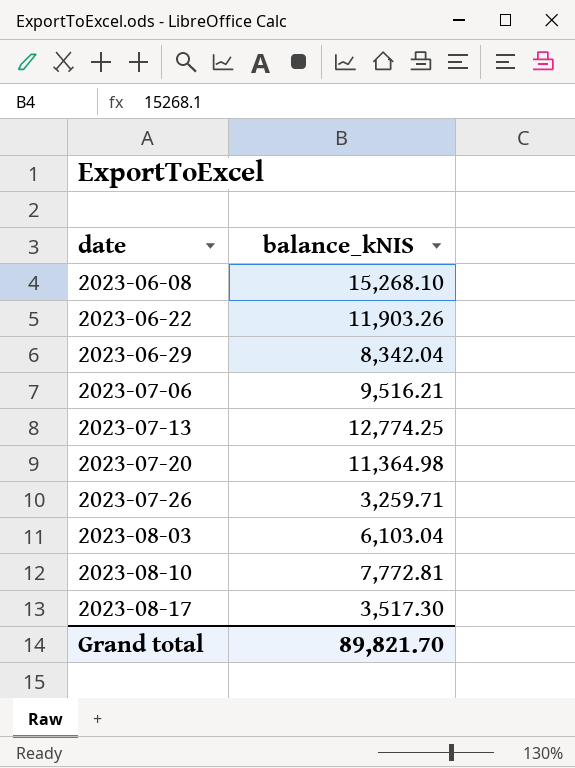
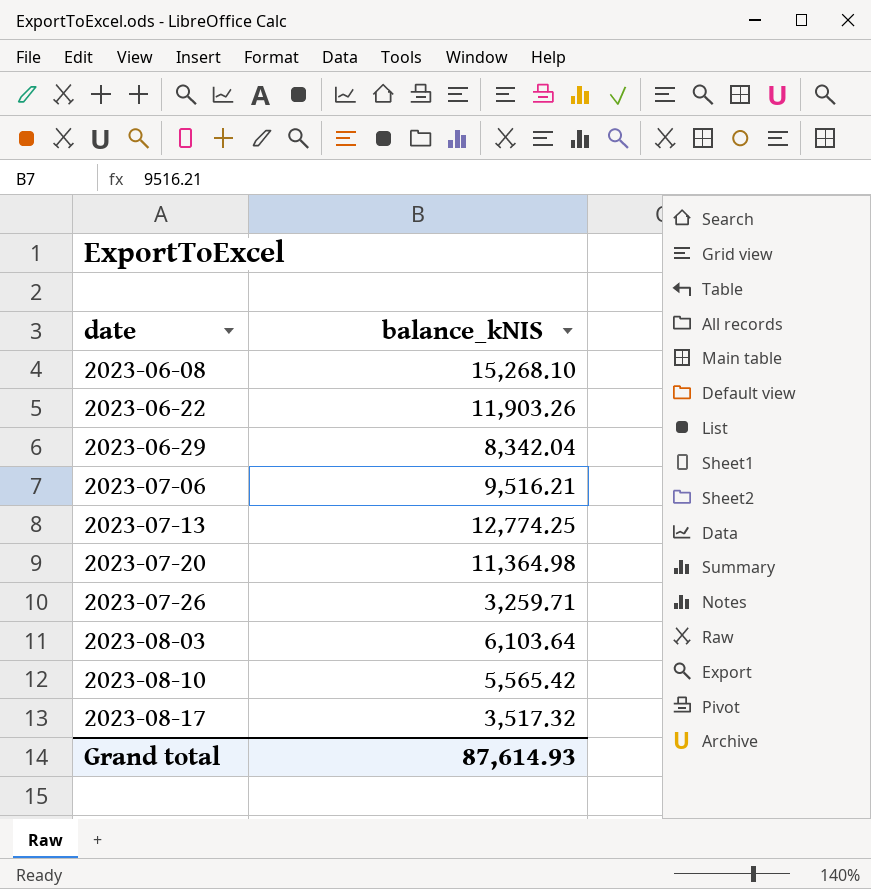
2023-08-03 | balance_kNIS: 6,103.04 -> 6,103.64
2023-08-10 | balance_kNIS: 7,772.81 -> 5,565.42
2023-08-17 | balance_kNIS: 3,517.30 -> 3,517.32
Grand total | balance_kNIS: 89,821.70 -> 87,614.93

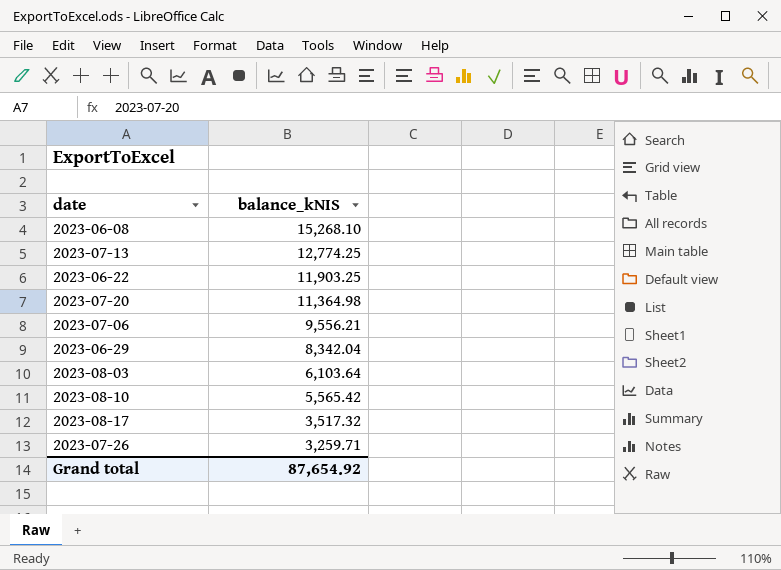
row order: date ascending -> balance_kNIS descending
2023-06-22 | balance_kNIS: 11,903.26 -> 11,903.25
2023-07-06 | balance_kNIS: 9,516.21 -> 9,556.21
Grand total | balance_kNIS: 87,614.93 -> 87,654.92

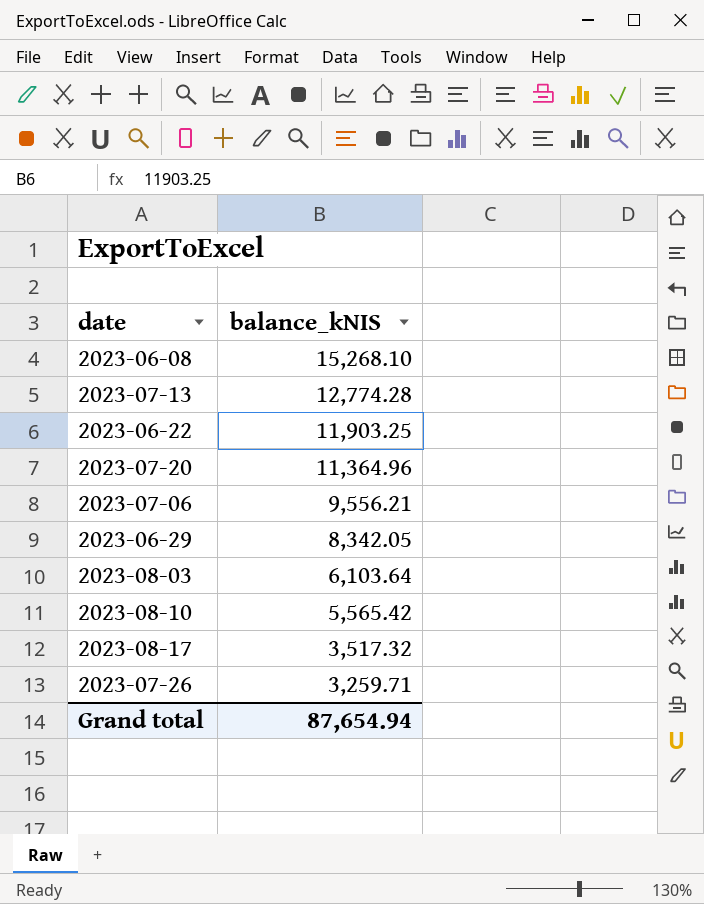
2023-07-13 | balance_kNIS: 12,774.25 -> 12,774.28
2023-07-20 | balance_kNIS: 11,364.98 -> 11,364.96
2023-06-29 | balance_kNIS: 8,342.04 -> 8,342.05
Grand total | balance_kNIS: 87,654.92 -> 87,654.94

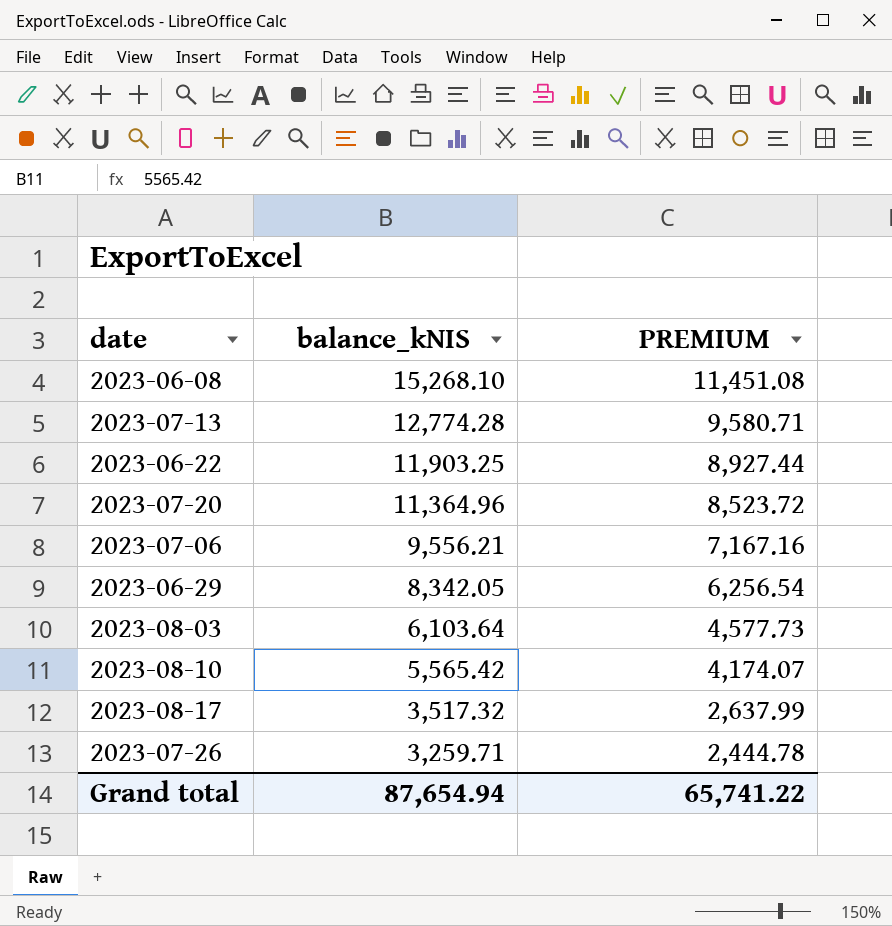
column PREMIUM | formula: none -> [balance_kNIS] * 0.75

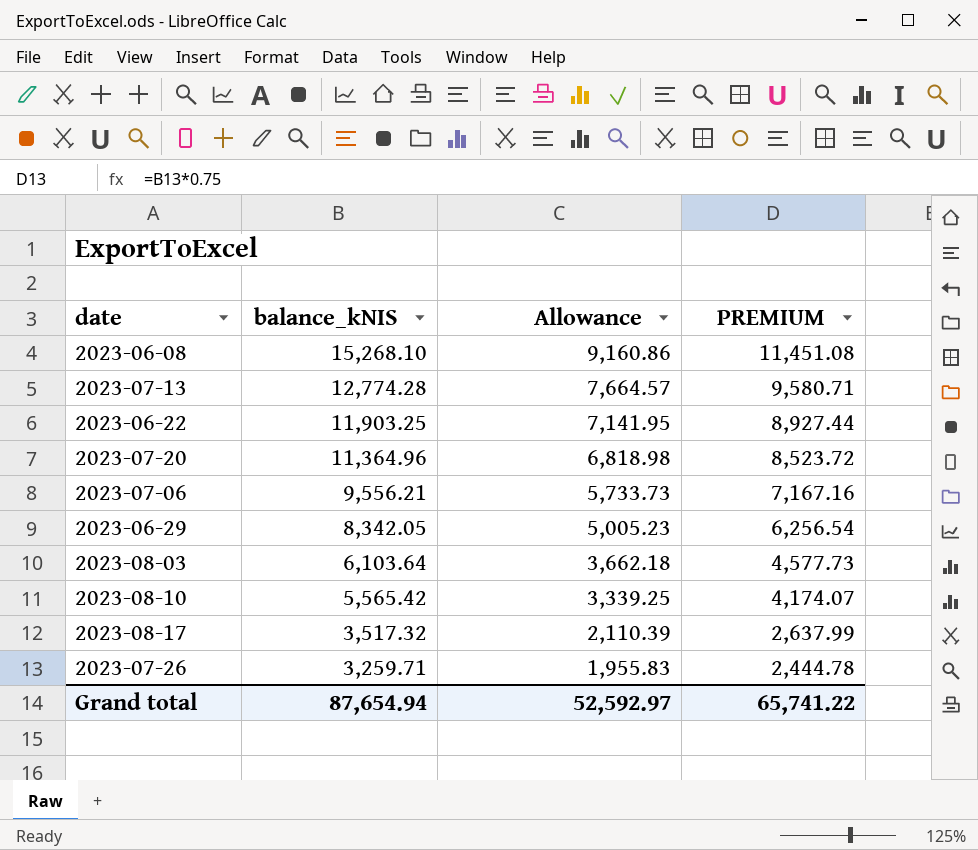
column Allowance | formula: none -> [balance_kNIS] * 0.6

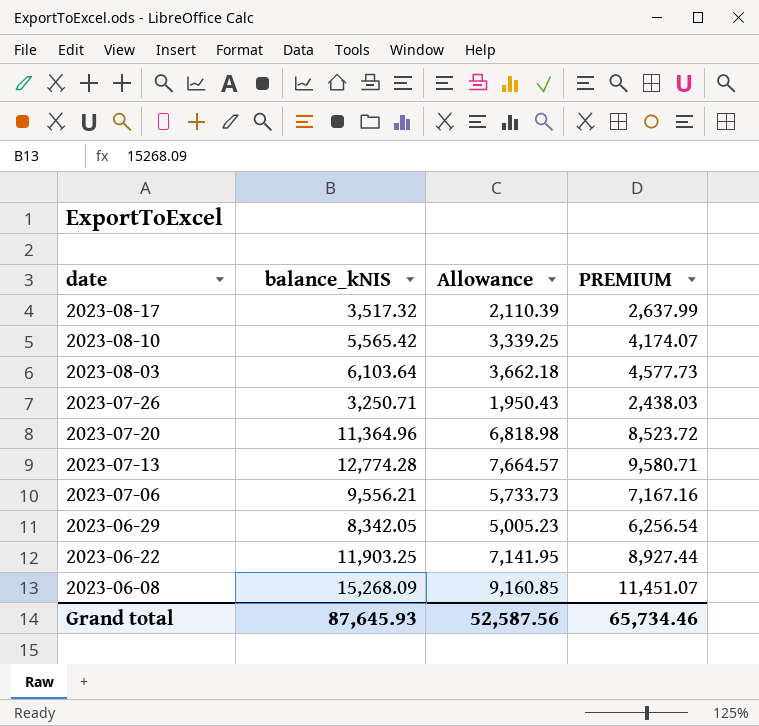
row order: balance_kNIS descending -> date descending
2023-07-26 | balance_kNIS: 3,259.71 -> 3,250.71
2023-07-26 | Allowance: 1,955.83 -> 1,950.43
2023-07-26 | PREMIUM: 2,444.78 -> 2,438.03
2023-06-08 | balance_kNIS: 15,268.10 -> 15,268.09
2023-06-08 | Allowance: 9,160.86 -> 9,160.85
2023-06-08 | PREMIUM: 11,451.08 -> 11,451.07
Grand total | balance_kNIS: 87,654.94 -> 87,645.93
Grand total | Allowance: 52,592.97 -> 52,587.56
Grand total | PREMIUM: 65,741.22 -> 65,734.46

